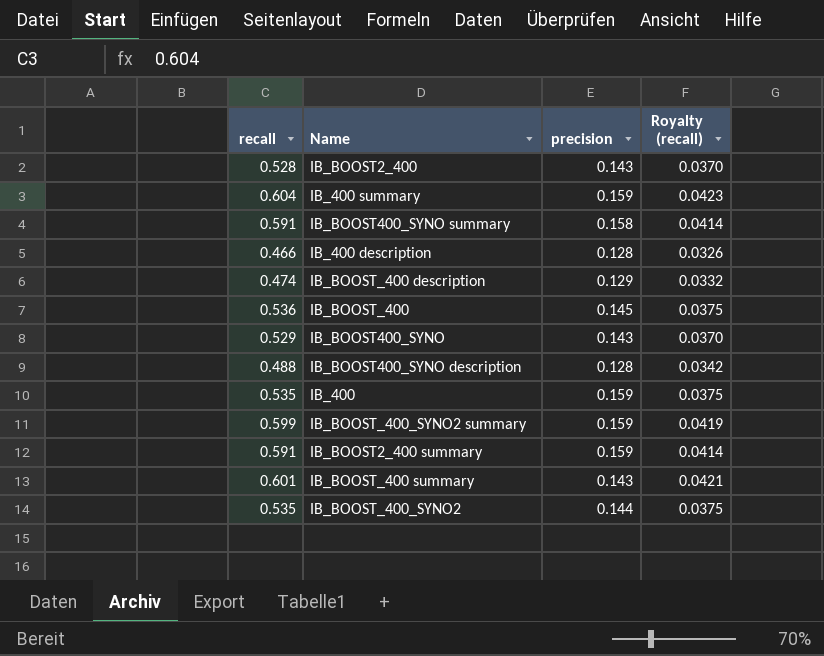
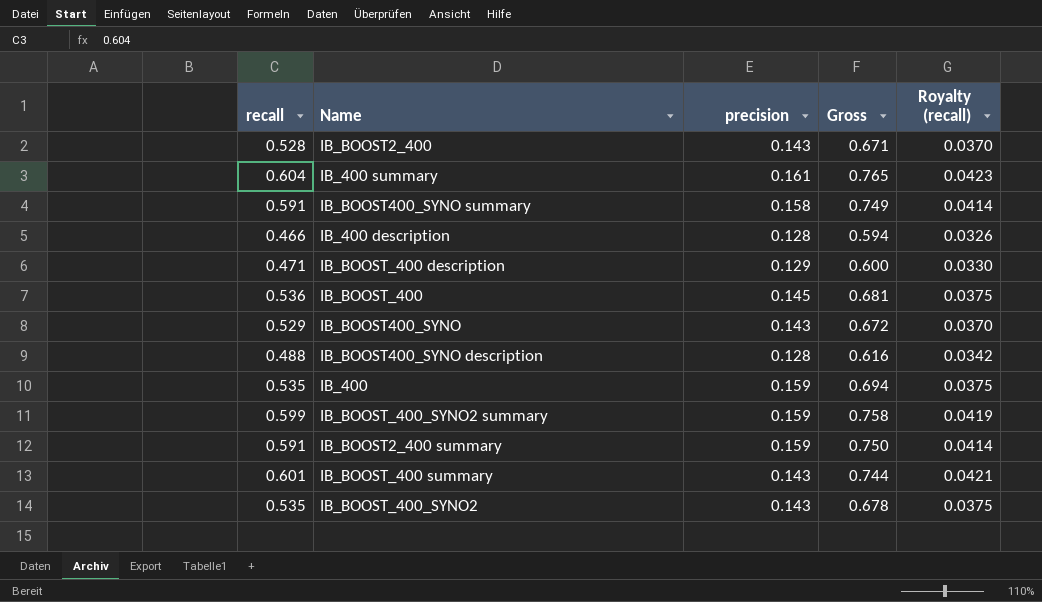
column Gross | formula: none -> [recall] + [precision]
IB_400 summary | precision: 0.159 -> 0.161
IB_BOOST_400 description | recall: 0.474 -> 0.471
IB_BOOST_400 description | Royalty (recall): 0.0332 -> 0.0330
IB_BOOST_400_SYNO2 | precision: 0.144 -> 0.143

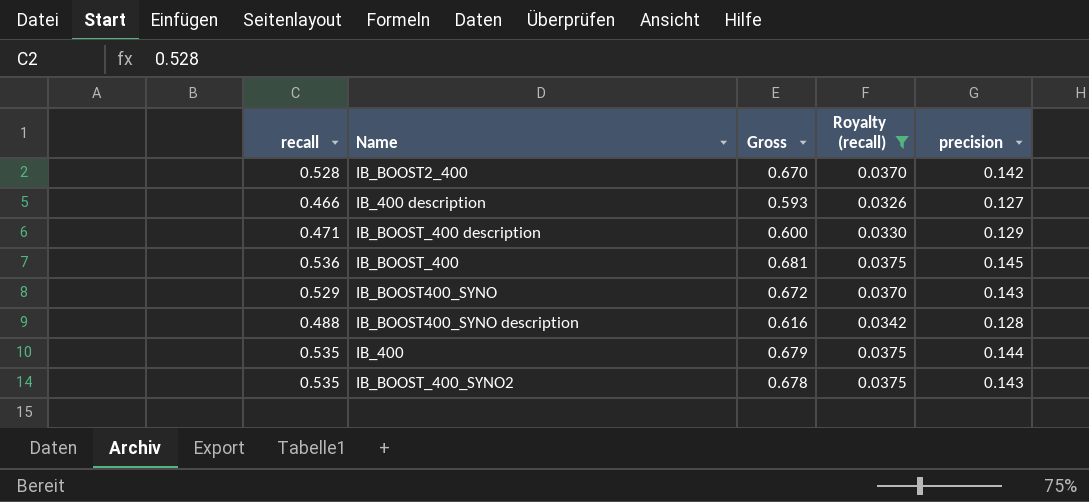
filter: none -> Royalty (recall) <= 0.0375
column precision | position: 3 -> 5
IB_BOOST2_400 | Gross: 0.671 -> 0.670
IB_BOOST2_400 | precision: 0.143 -> 0.142
IB_400 description | Gross: 0.594 -> 0.593
IB_400 description | precision: 0.128 -> 0.127
IB_400 | Gross: 0.694 -> 0.679
IB_400 | precision: 0.159 -> 0.144

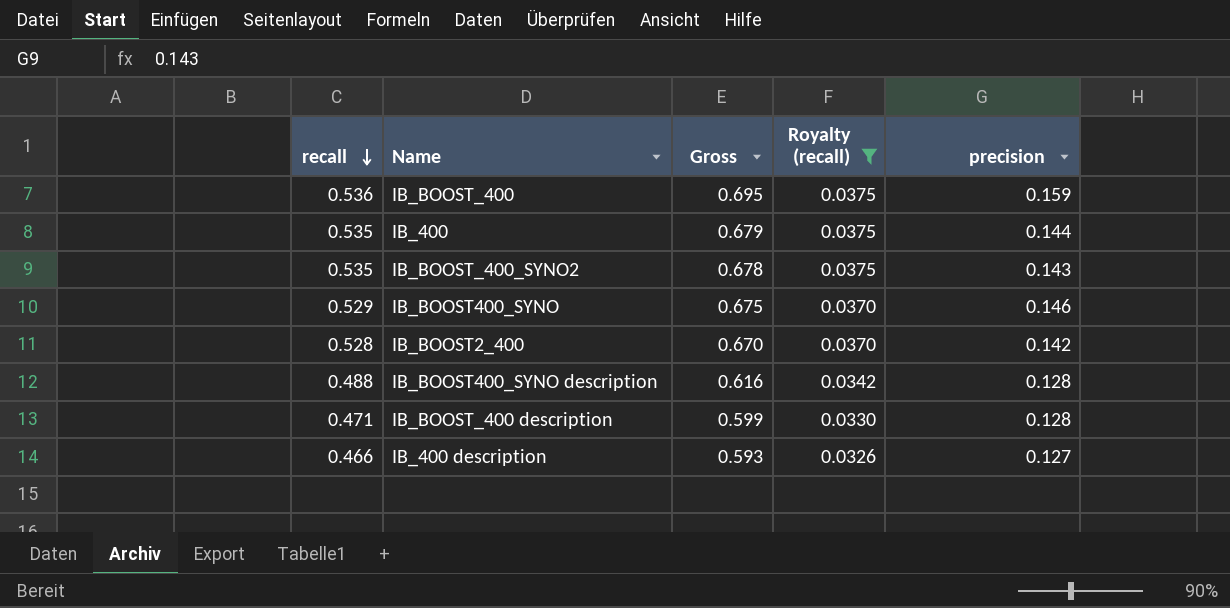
row order: none -> recall descending
IB_BOOST_400 | Gross: 0.681 -> 0.695
IB_BOOST_400 | precision: 0.145 -> 0.159
IB_BOOST400_SYNO | Gross: 0.672 -> 0.675
IB_BOOST400_SYNO | precision: 0.143 -> 0.146
IB_BOOST_400 description | Gross: 0.600 -> 0.599
IB_BOOST_400 description | precision: 0.129 -> 0.128

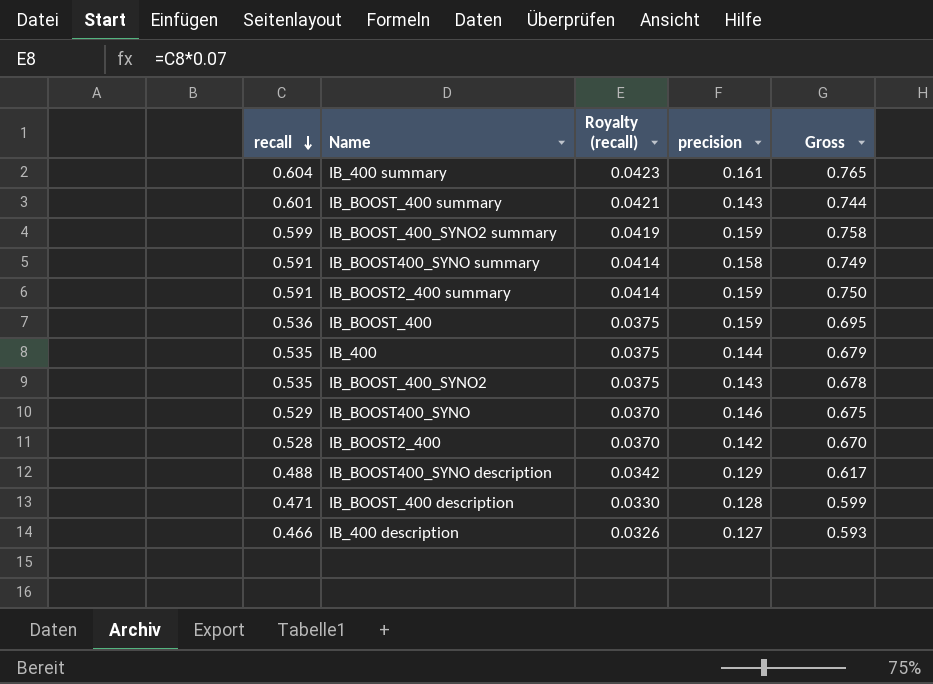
filter: Royalty (recall) <= 0.0375 -> none
column Gross | position: 3 -> 5
IB_BOOST400_SYNO description | precision: 0.128 -> 0.129
IB_BOOST400_SYNO description | Gross: 0.616 -> 0.617

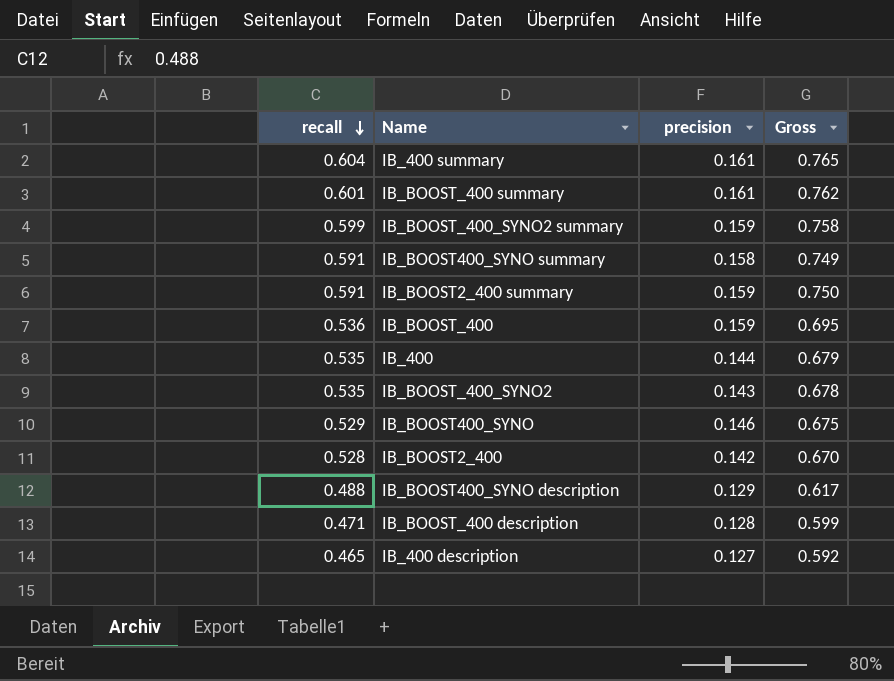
column Royalty (recall) | formula: [recall] * 0.07 -> none
IB_BOOST_400 summary | precision: 0.143 -> 0.161
IB_BOOST_400 summary | Gross: 0.744 -> 0.762
IB_400 description | recall: 0.466 -> 0.465
IB_400 description | Gross: 0.593 -> 0.592

